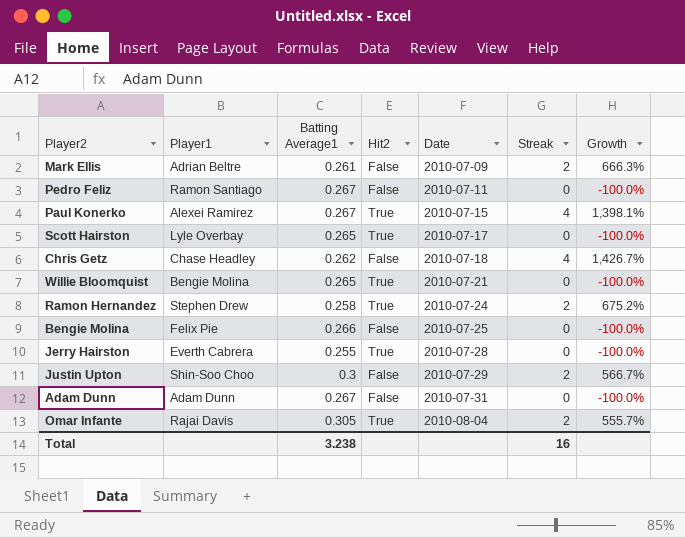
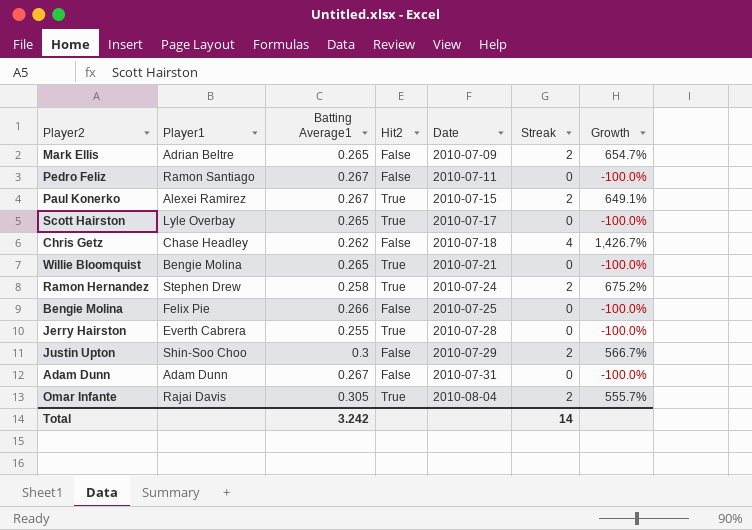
Mark Ellis | Batting Average1: 0.261 -> 0.265
Mark Ellis | Growth: 666.3% -> 654.7%
Paul Konerko | Streak: 4 -> 2
Paul Konerko | Growth: 1,398.1% -> 649.1%
Total | Batting Average1: 3.238 -> 3.242
Total | Streak: 16 -> 14

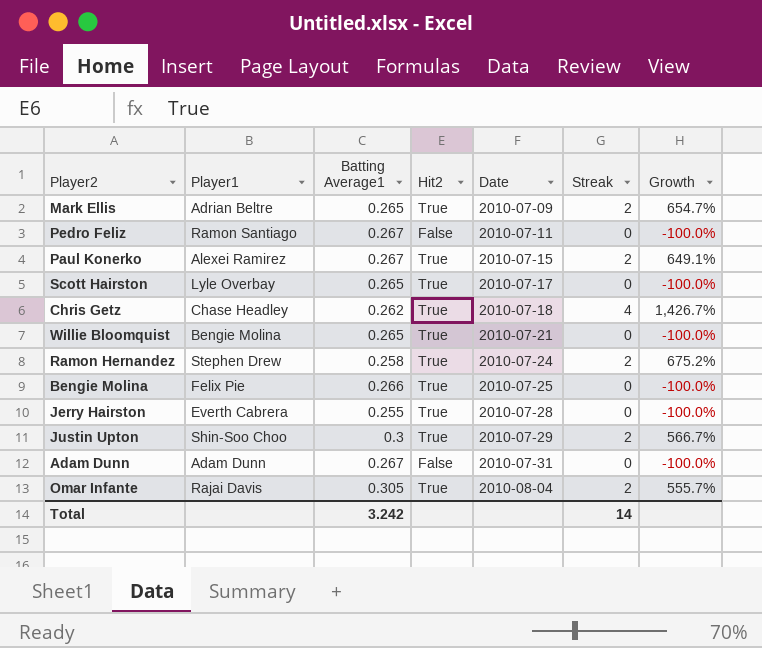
Mark Ellis | Hit2: False -> True
Chris Getz | Hit2: False -> True
Bengie Molina | Hit2: False -> True
Justin Upton | Hit2: False -> True

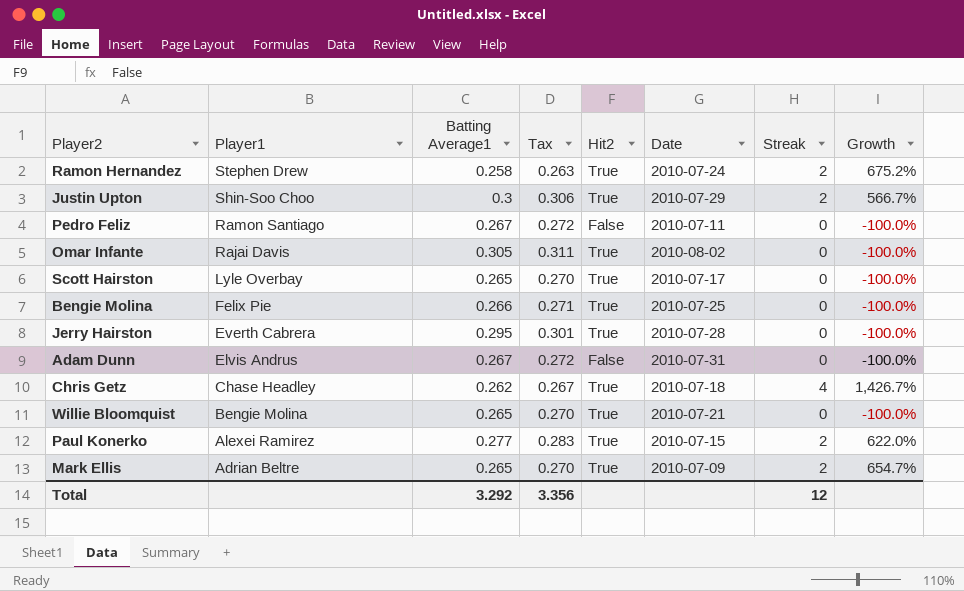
row order: Date ascending -> Player1 descending
column Tax | formula: none -> [Batting Average1] * 1.02
Omar Infante | Date: 2010-08-04 -> 2010-08-02
Omar Infante | Streak: 2 -> 0
Omar Infante | Growth: 555.7% -> -100.0%
Jerry Hairston | Batting Average1: 0.255 -> 0.295
Adam Dunn | Player1: Adam Dunn -> Elvis Andrus
Paul Konerko | Batting Average1: 0.267 -> 0.277
Paul Konerko | Growth: 649.1% -> 622.0%
Total | Batting Average1: 3.242 -> 3.292
Total | Streak: 14 -> 12

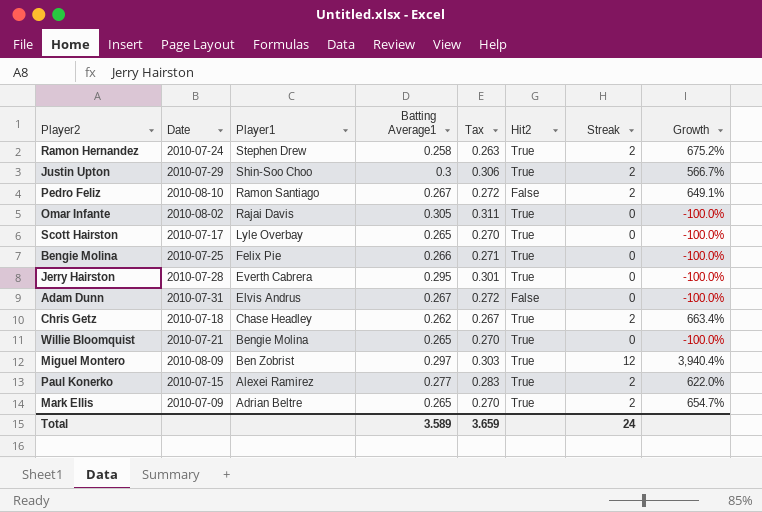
column Date | position: 6 -> 2
Pedro Feliz | Date: 2010-07-11 -> 2010-08-10
Pedro Feliz | Streak: 0 -> 2
Pedro Feliz | Growth: -100.0% -> 649.1%
Chris Getz | Streak: 4 -> 2
Chris Getz | Growth: 1,426.7% -> 663.4%
row Miguel Montero: none -> 2010-08-09 | Ben Zobrist | 0.297 | 0.303 | True | 12 | 3,940.4%
Total | Batting Average1: 3.292 -> 3.589
Total | Tax: 3.356 -> 3.659
Total | Streak: 12 -> 24

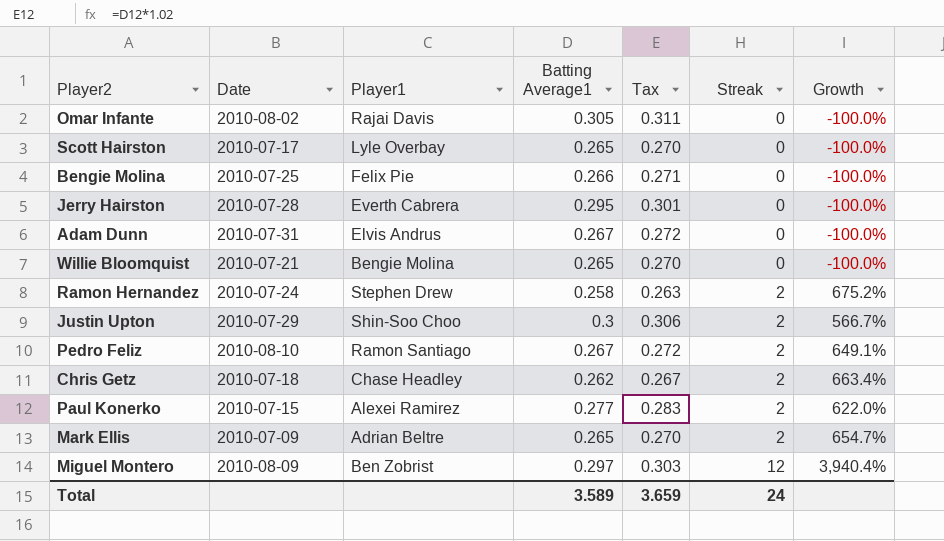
row order: Player1 descending -> Streak ascending
column Hit2 | position: 6 -> none

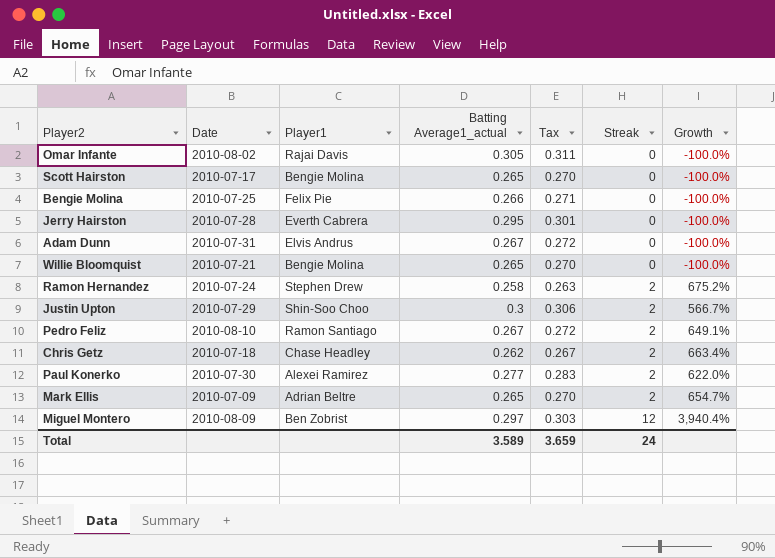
column name: Batting Average1 -> Batting Average1_actual
Scott Hairston | Player1: Lyle Overbay -> Bengie Molina
Paul Konerko | Date: 2010-07-15 -> 2010-07-30

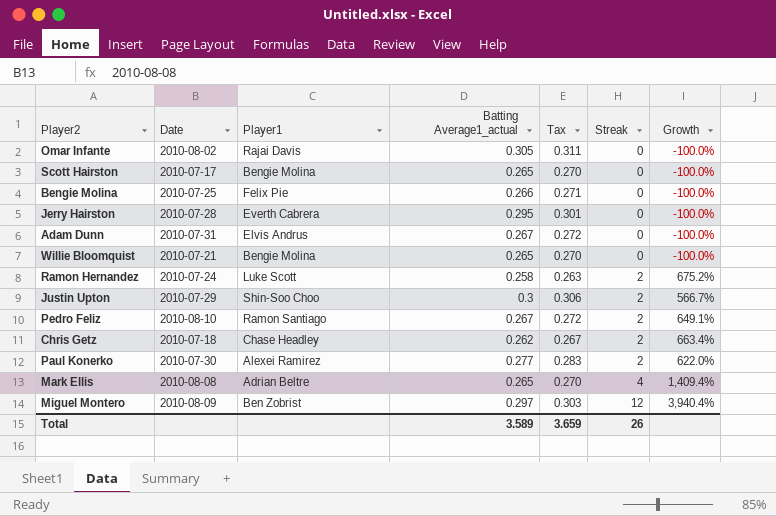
Ramon Hernandez | Player1: Stephen Drew -> Luke Scott
Mark Ellis | Date: 2010-07-09 -> 2010-08-08
Mark Ellis | Streak: 2 -> 4
Mark Ellis | Growth: 654.7% -> 1,409.4%
Total | Streak: 24 -> 26

